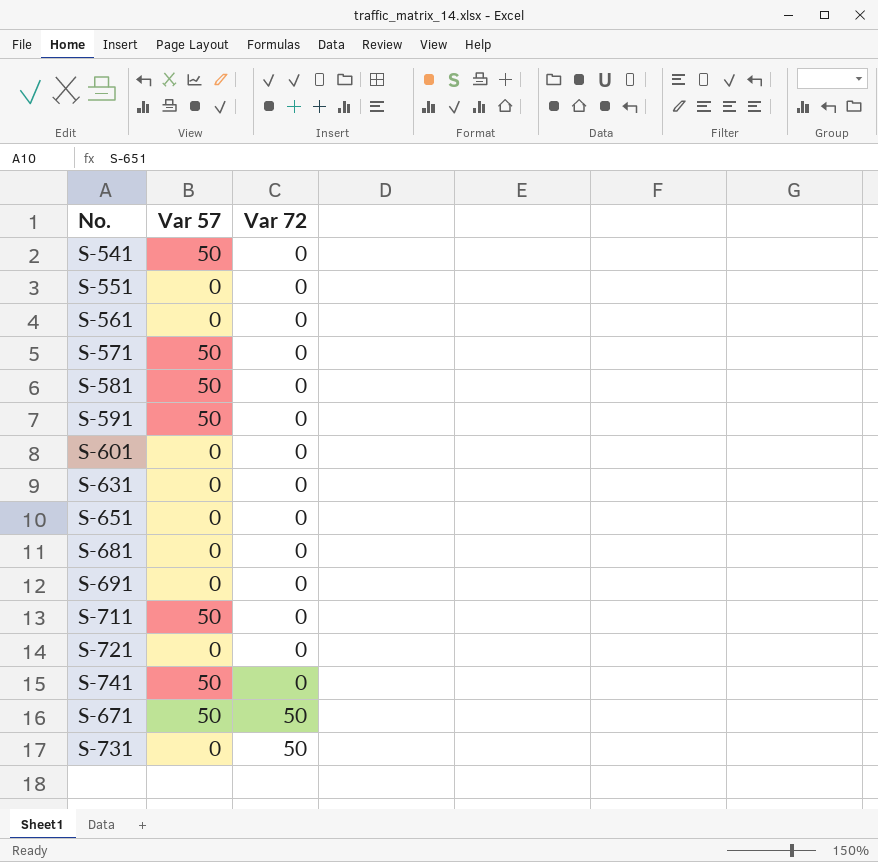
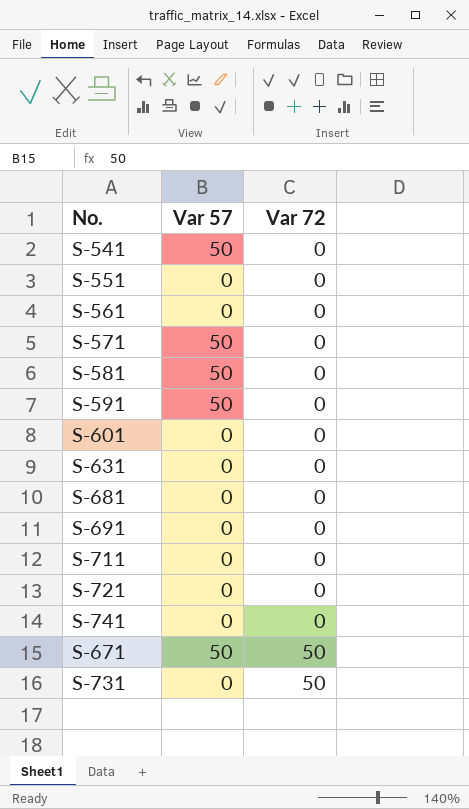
row S-651: 0 | 0 -> none
S-711 | Var 57: 50 -> 0
S-741 | Var 57: 50 -> 0

